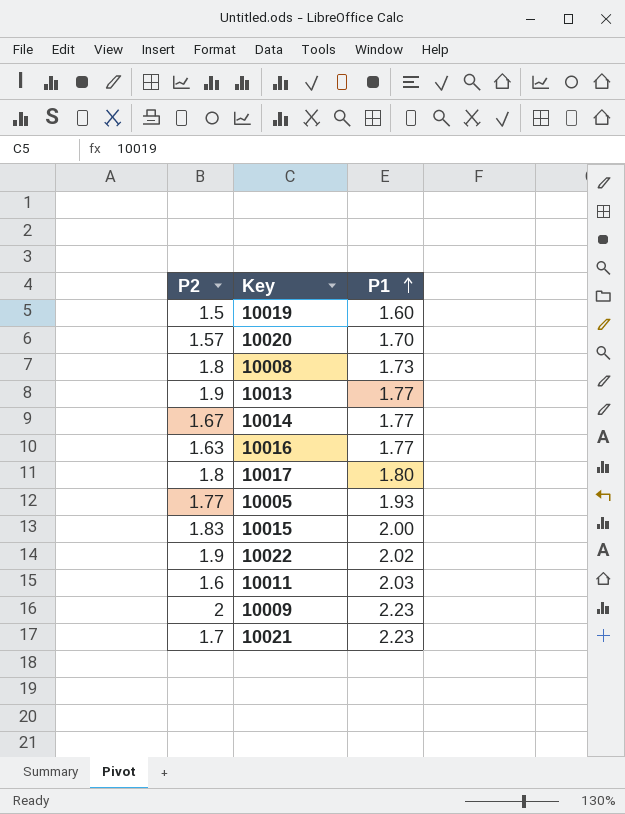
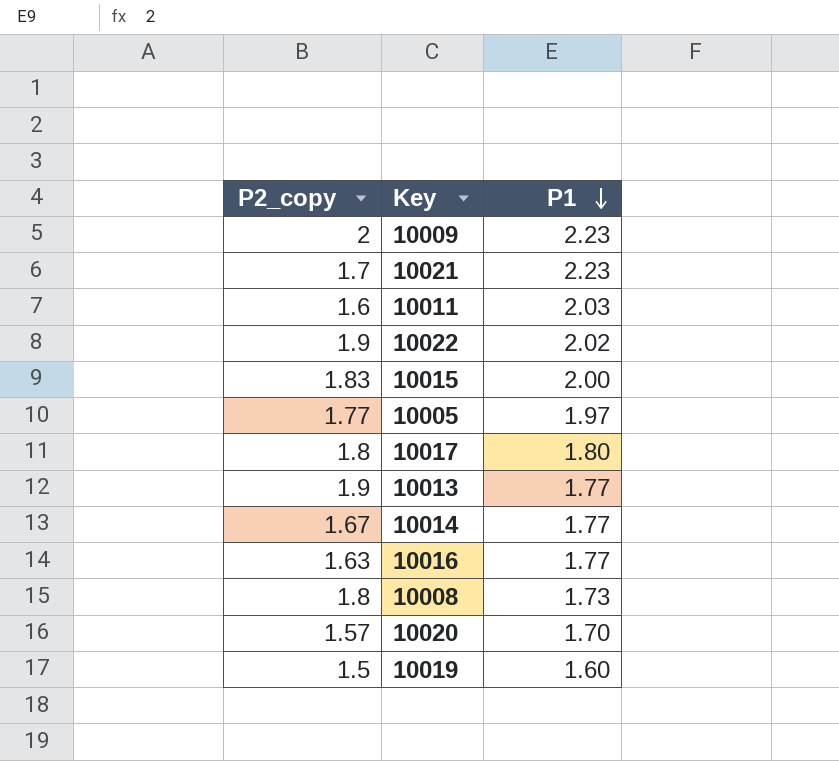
row order: P1 ascending -> P1 descending
column name: P2 -> P2_copy
10005 | P1: 1.93 -> 1.97

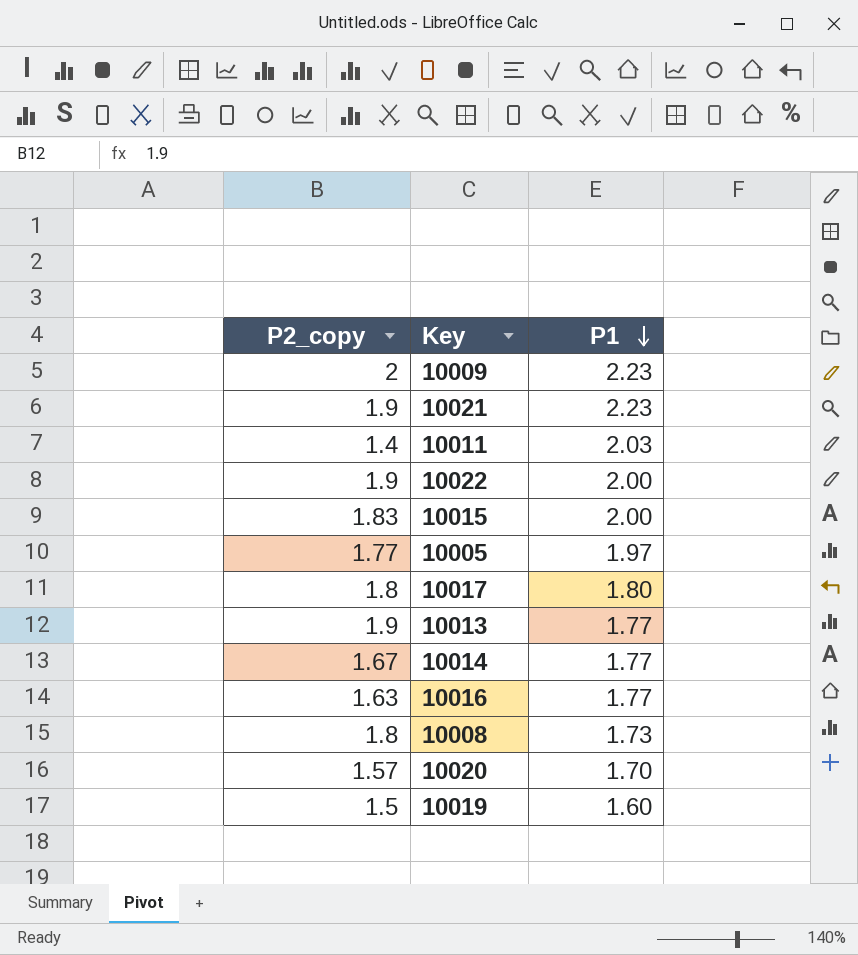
10021 | P2_copy: 1.7 -> 1.9
10011 | P2_copy: 1.6 -> 1.4
10022 | P1: 2.02 -> 2.00

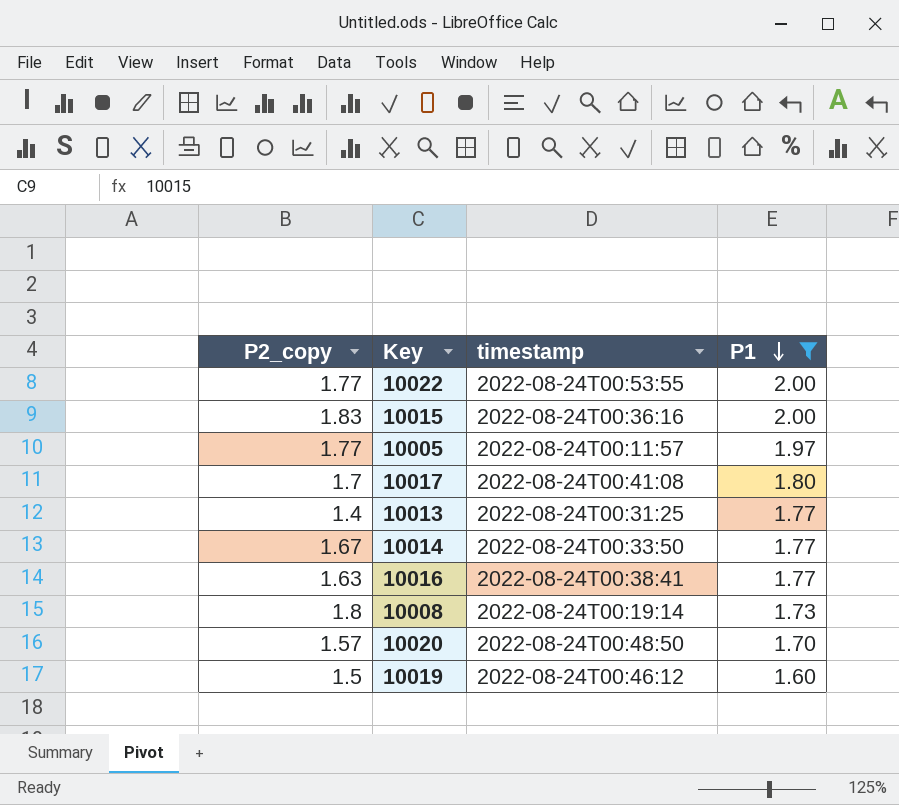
filter: none -> P1 <= 2.00
column timestamp | position: none -> 3
10022 | P2_copy: 1.9 -> 1.77
10017 | P2_copy: 1.8 -> 1.7
10013 | P2_copy: 1.9 -> 1.4

